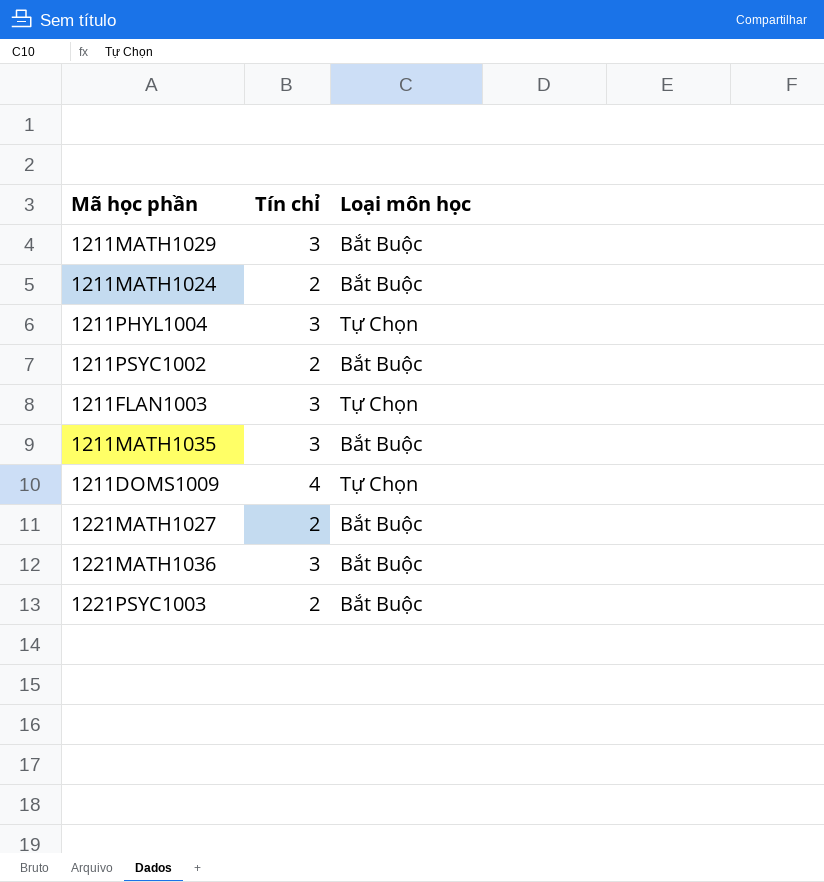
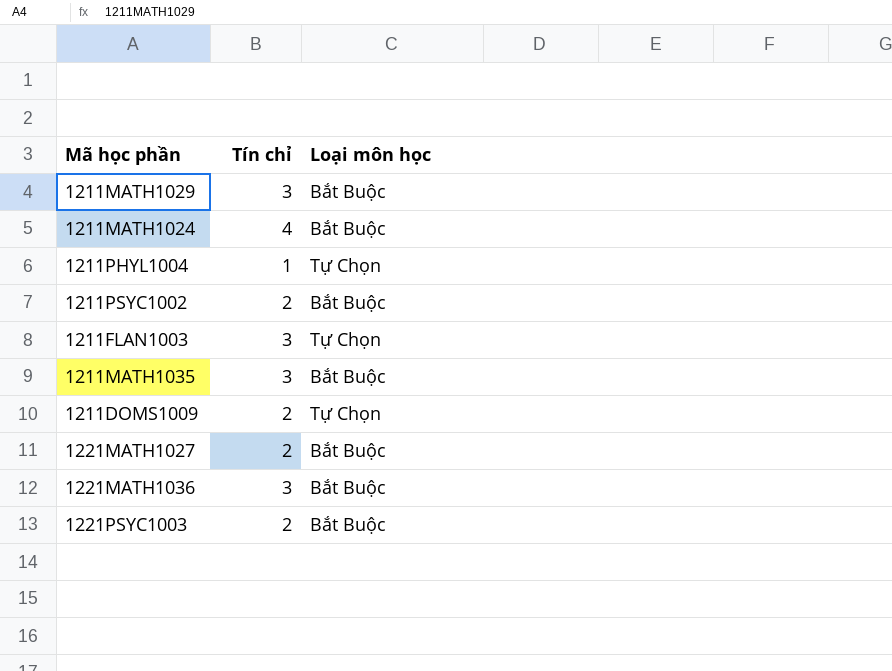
1211MATH1024 | Tín chỉ: 2 -> 4
1211PHYL1004 | Tín chỉ: 3 -> 1
1211DOMS1009 | Tín chỉ: 4 -> 2

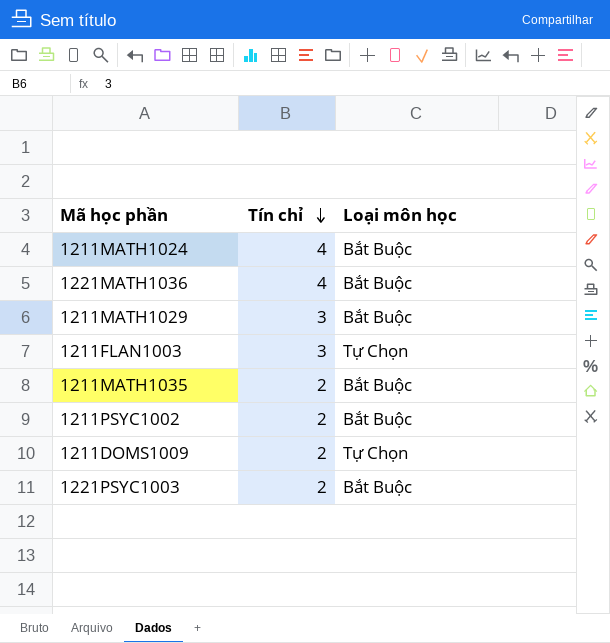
row order: none -> Tín chỉ descending
row 1211PHYL1004: 1 | Tự Chọn -> none
row 1221MATH1027: 2 | Bắt Buộc -> none
1221MATH1036 | Tín chỉ: 3 -> 4
1211MATH1035 | Tín chỉ: 3 -> 2

